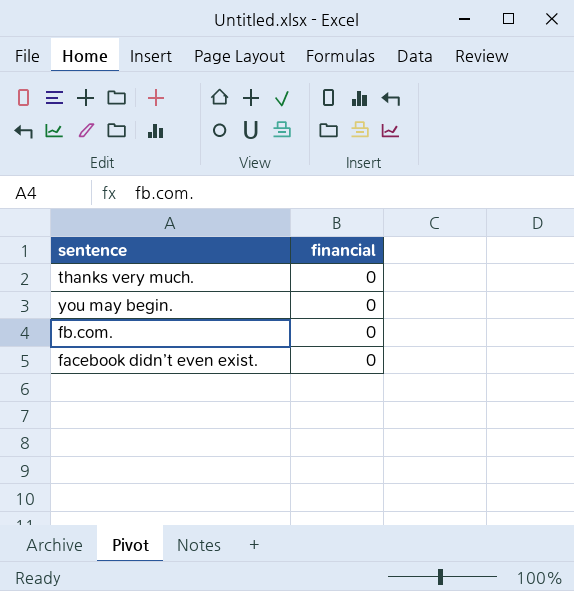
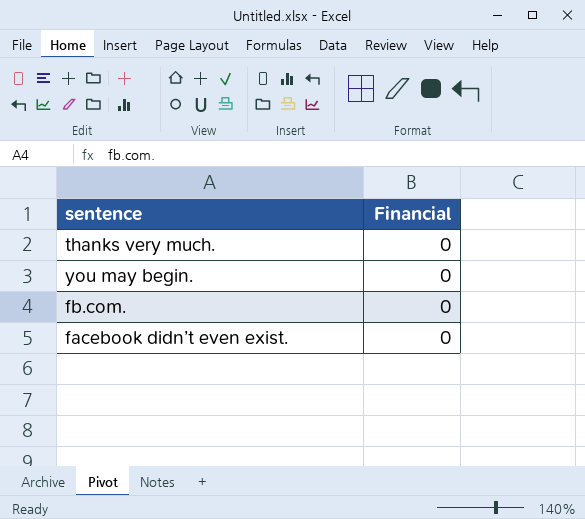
column name: financial -> Financial

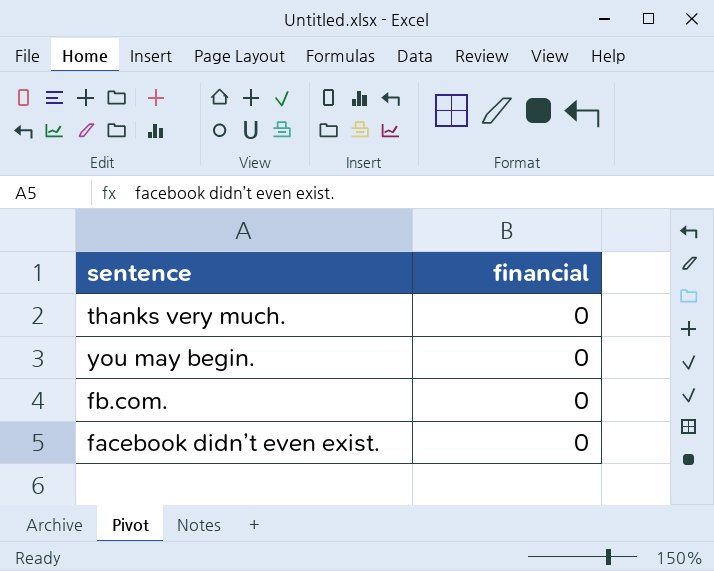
column name: Financial -> financial

